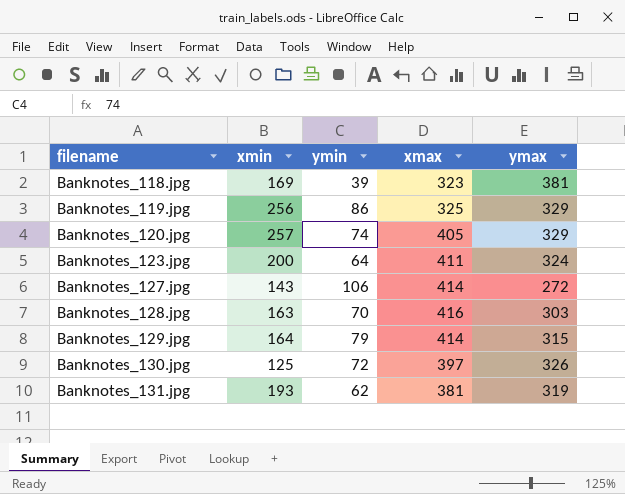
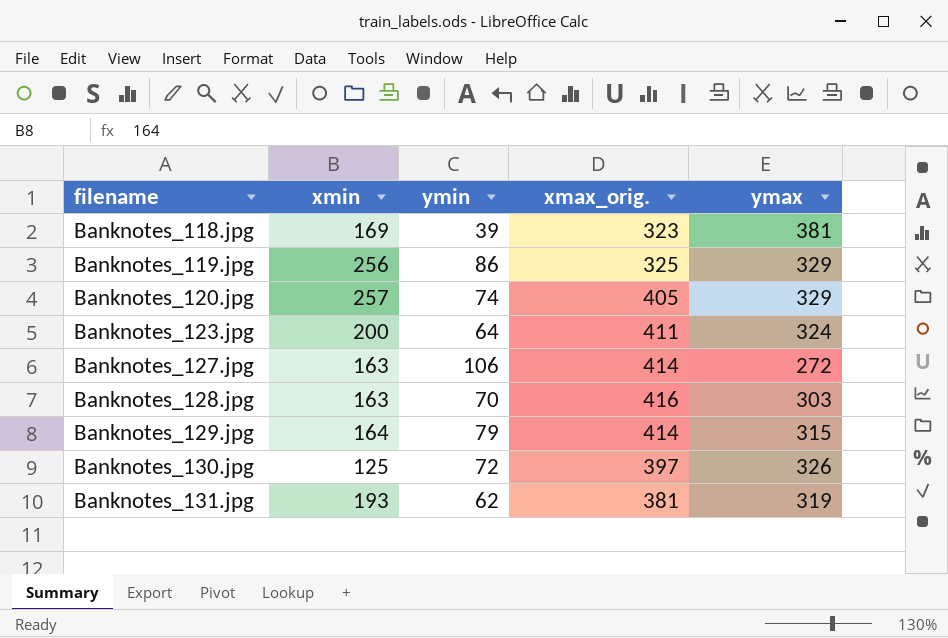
column name: xmax -> xmax_orig.
Banknotes_127.jpg | xmin: 143 -> 163

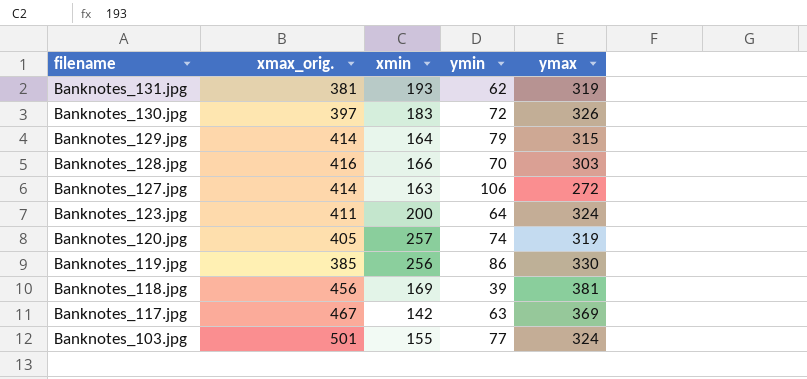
row order: filename ascending -> filename descending
column xmax_orig. | position: 4 -> 2
Banknotes_130.jpg | xmin: 125 -> 183
Banknotes_128.jpg | xmin: 163 -> 166
Banknotes_120.jpg | ymax: 329 -> 319
Banknotes_119.jpg | xmax_orig.: 325 -> 385
Banknotes_119.jpg | ymax: 329 -> 330
Banknotes_118.jpg | xmax_orig.: 323 -> 456
row Banknotes_117.jpg: none -> 467 | 142 | 63 | 369
row Banknotes_103.jpg: none -> 501 | 155 | 77 | 324

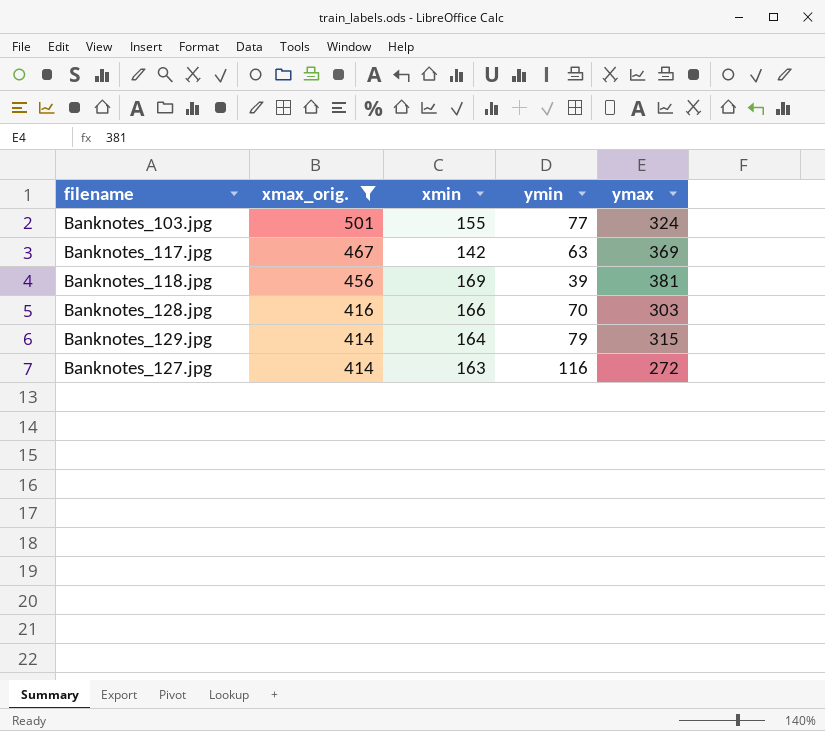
filter: none -> xmax_orig. >= 414
row order: filename descending -> xmax_orig. descending
Banknotes_127.jpg | ymin: 106 -> 116

